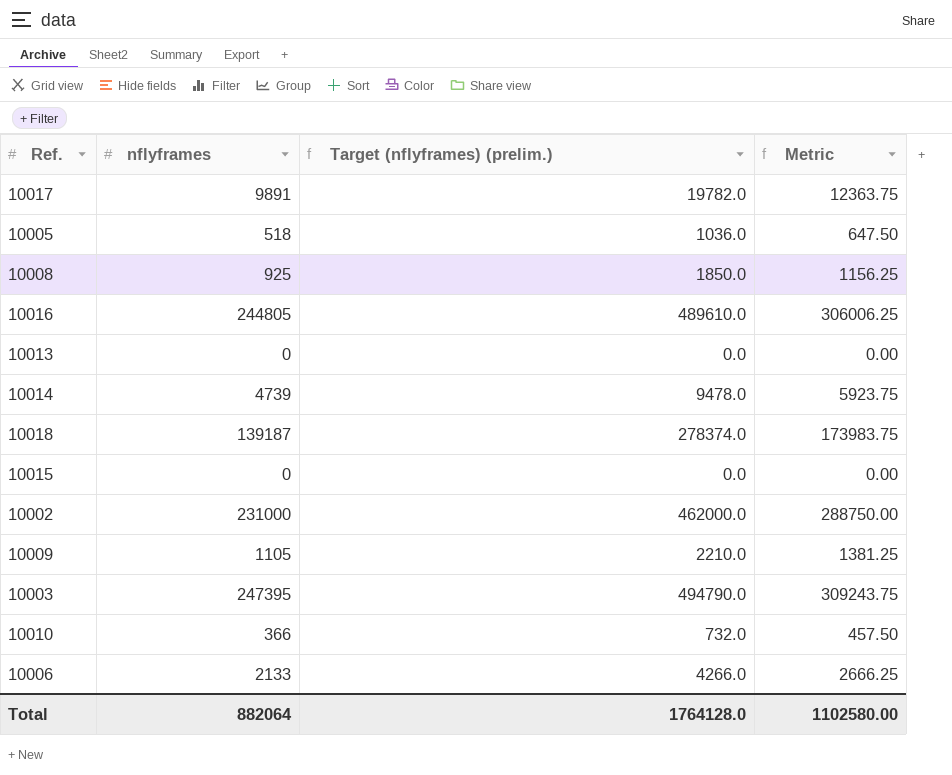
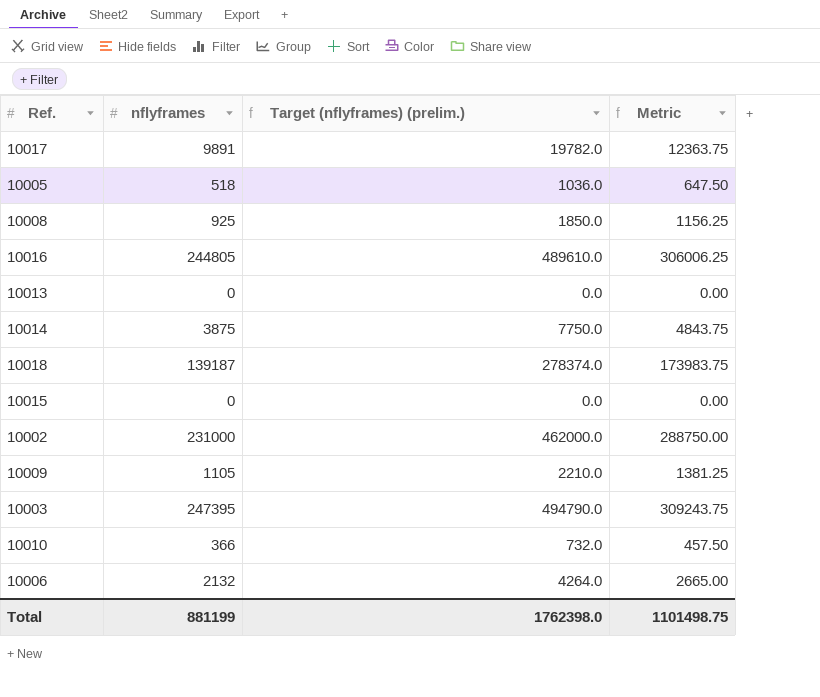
10014 | nflyframes: 4739 -> 3875
10014 | Target (nflyframes) (prelim.): 9478.0 -> 7750.0
10014 | Metric: 5923.75 -> 4843.75
10006 | nflyframes: 2133 -> 2132
10006 | Target (nflyframes) (prelim.): 4266.0 -> 4264.0
10006 | Metric: 2666.25 -> 2665.00
Total | nflyframes: 882064 -> 881199
Total | Target (nflyframes) (prelim.): 1764128.0 -> 1762398.0
Total | Metric: 1102580.00 -> 1101498.75

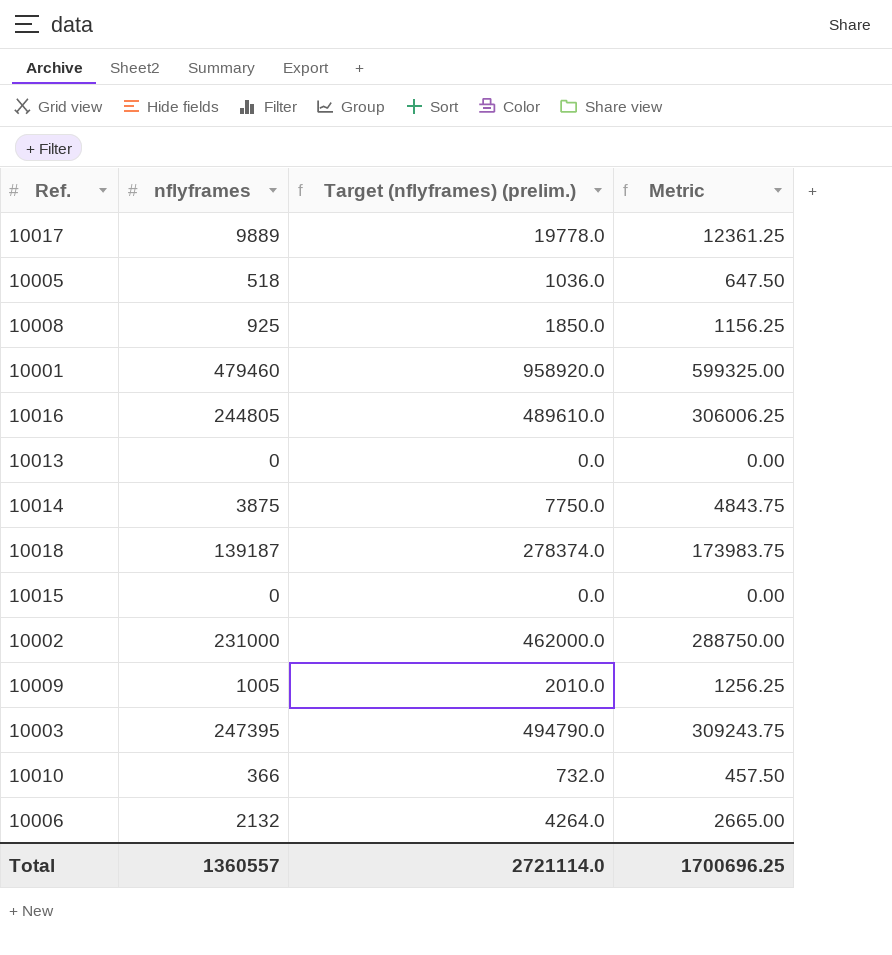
10017 | nflyframes: 9891 -> 9889
10017 | Target (nflyframes) (prelim.): 19782.0 -> 19778.0
10017 | Metric: 12363.75 -> 12361.25
row 10001: none -> 479460 | 958920.0 | 599325.00
10009 | nflyframes: 1105 -> 1005
10009 | Target (nflyframes) (prelim.): 2210.0 -> 2010.0
10009 | Metric: 1381.25 -> 1256.25
Total | nflyframes: 881199 -> 1360557
Total | Target (nflyframes) (prelim.): 1762398.0 -> 2721114.0
Total | Metric: 1101498.75 -> 1700696.25

